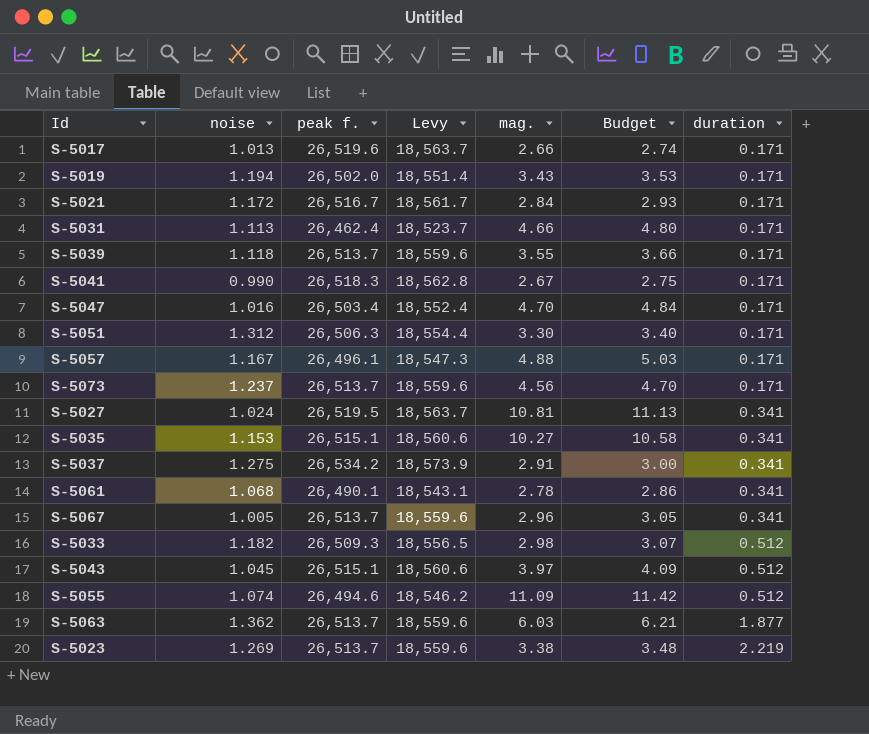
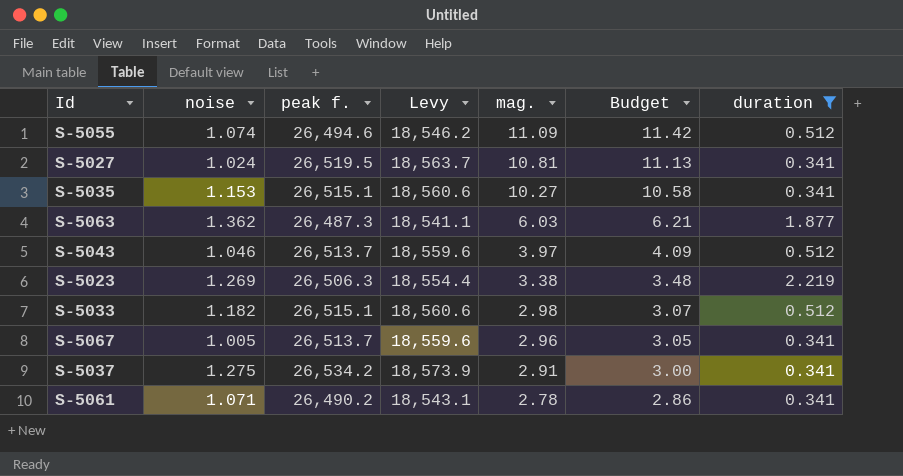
filter: none -> duration != 0.171
row order: duration ascending -> mag. descending
S-5063 | peak f.: 26,513.7 -> 26,487.3
S-5063 | Levy: 18,559.6 -> 18,541.1
S-5043 | noise: 1.045 -> 1.046
S-5043 | peak f.: 26,515.1 -> 26,513.7
S-5043 | Levy: 18,560.6 -> 18,559.6
S-5023 | peak f.: 26,513.7 -> 26,506.3
S-5023 | Levy: 18,559.6 -> 18,554.4
S-5033 | peak f.: 26,509.3 -> 26,515.1
S-5033 | Levy: 18,556.5 -> 18,560.6
S-5061 | noise: 1.068 -> 1.071
S-5061 | peak f.: 26,490.1 -> 26,490.2

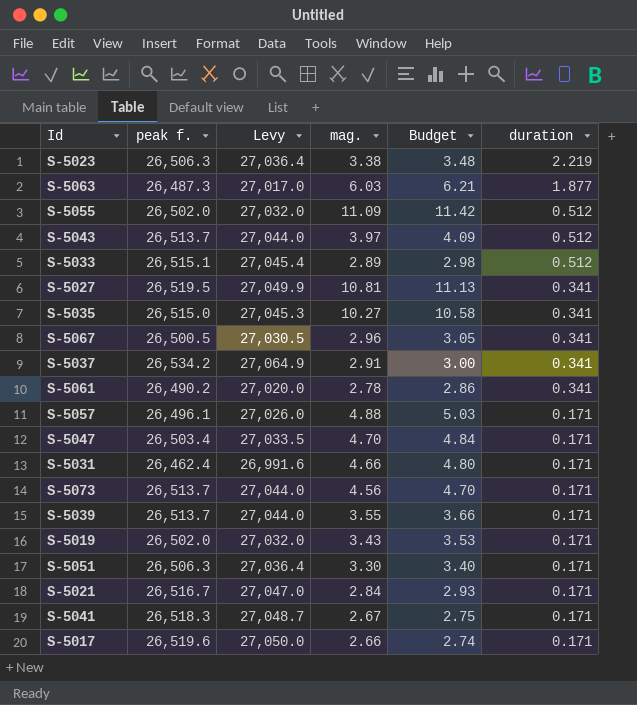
filter: duration != 0.171 -> none
row order: mag. descending -> duration descending
column noise | position: 2 -> none
column Levy | formula: [peak f.] * 0.7 -> [peak f.] * 1.02
S-5055 | peak f.: 26,494.6 -> 26,502.0
S-5033 | mag.: 2.98 -> 2.89
S-5033 | Budget: 3.07 -> 2.98
S-5035 | peak f.: 26,515.1 -> 26,515.0
S-5067 | peak f.: 26,513.7 -> 26,500.5

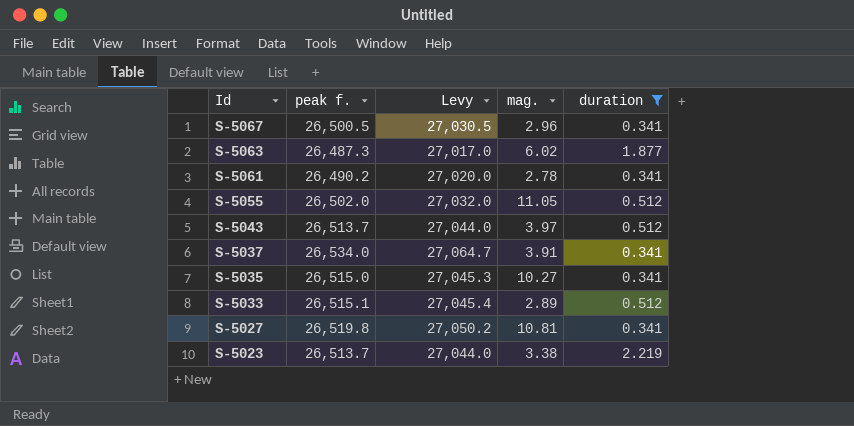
filter: none -> duration != 0.171
row order: duration descending -> Id descending
column Budget | formula: [mag.] * 1.03 -> none
S-5063 | mag.: 6.03 -> 6.02
S-5055 | mag.: 11.09 -> 11.05
S-5037 | peak f.: 26,534.2 -> 26,534.0
S-5037 | Levy: 27,064.9 -> 27,064.7
S-5037 | mag.: 2.91 -> 3.91
S-5027 | peak f.: 26,519.5 -> 26,519.8
S-5027 | Levy: 27,049.9 -> 27,050.2
S-5023 | peak f.: 26,506.3 -> 26,513.7
S-5023 | Levy: 27,036.4 -> 27,044.0

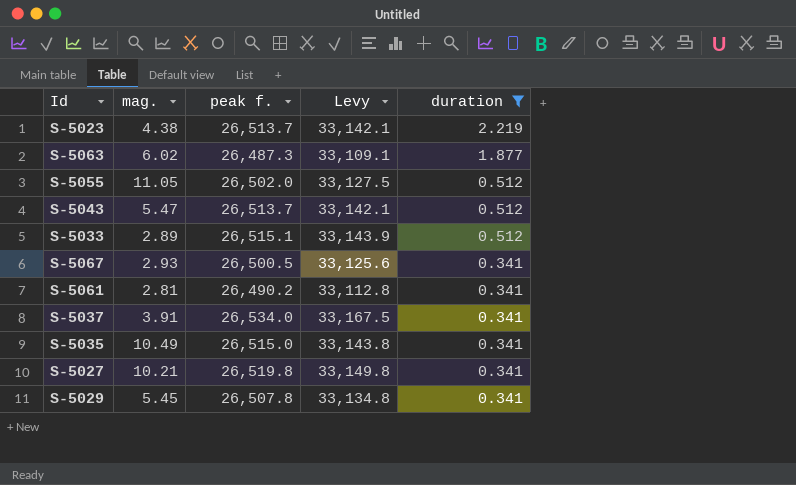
row order: Id descending -> duration descending
column mag. | position: 4 -> 2
column Levy | formula: [peak f.] * 1.02 -> [peak f.] * 1.25
S-5023 | mag.: 3.38 -> 4.38
S-5043 | mag.: 3.97 -> 5.47
S-5067 | mag.: 2.96 -> 2.93
S-5061 | mag.: 2.78 -> 2.81
S-5035 | mag.: 10.27 -> 10.49
S-5027 | mag.: 10.81 -> 10.21
row S-5029: none -> 5.45 | 26,507.8 | 33,134.8 | 0.341

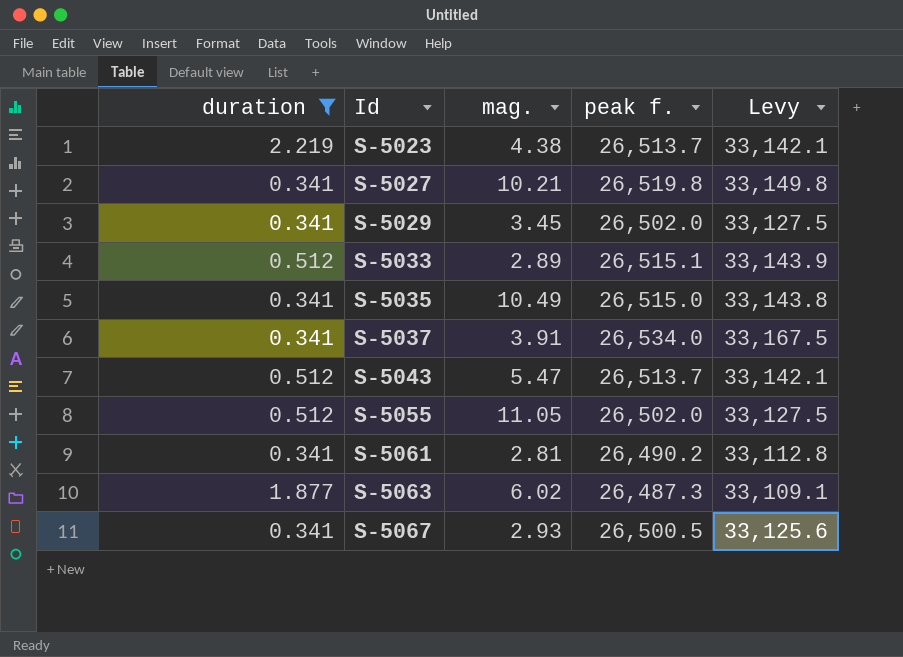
row order: duration descending -> Id ascending
column duration | position: 5 -> 1
S-5029 | mag.: 5.45 -> 3.45
S-5029 | peak f.: 26,507.8 -> 26,502.0
S-5029 | Levy: 33,134.8 -> 33,127.5

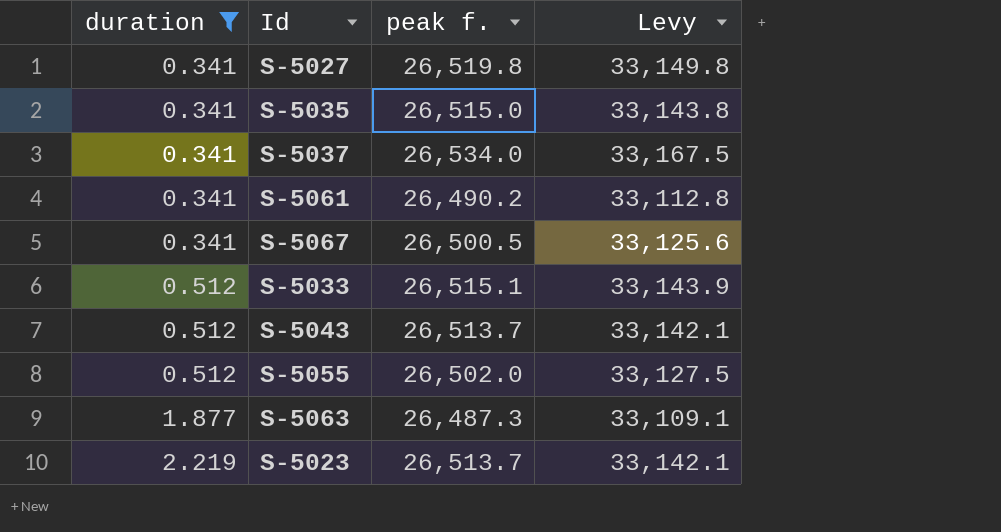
row order: Id ascending -> duration ascending
column mag. | position: 3 -> none
row S-5029: 0.341 | 3.45 | 26,502.0 | 33,127.5 -> none

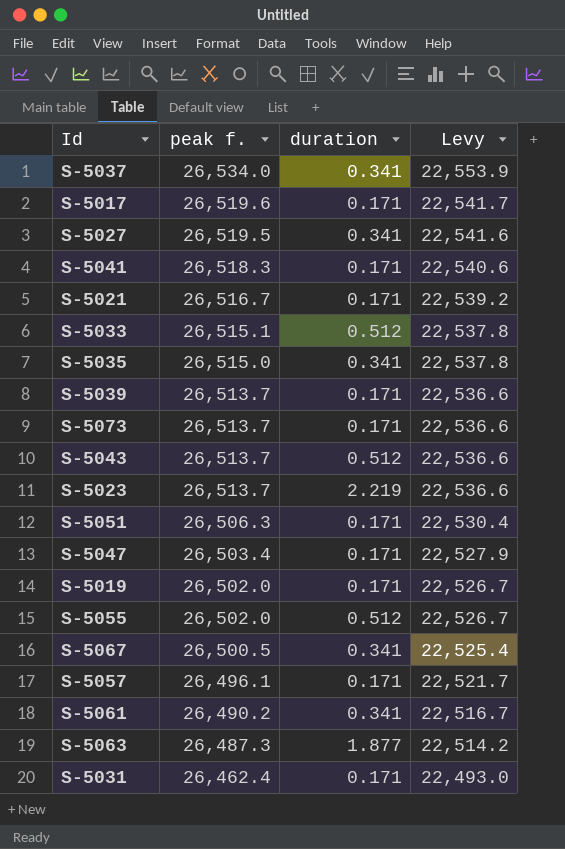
filter: duration != 0.171 -> none
row order: duration ascending -> peak f. descending
column duration | position: 1 -> 3
column Levy | formula: [peak f.] * 1.25 -> [peak f.] * 0.85
S-5027 | peak f.: 26,519.8 -> 26,519.5

